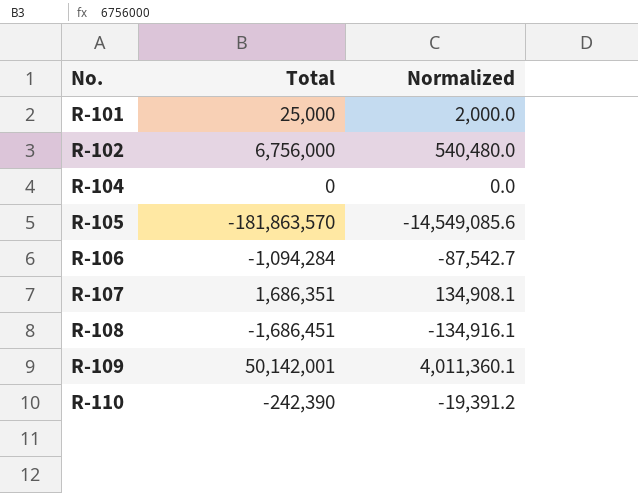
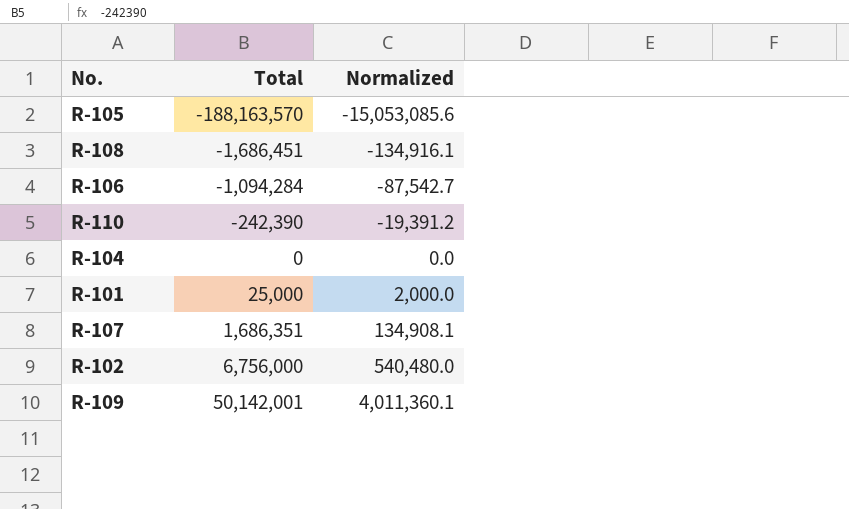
row order: No. ascending -> Total ascending
R-105 | Total: -181,863,570 -> -188,163,570
R-105 | Normalized: -14,549,085.6 -> -15,053,085.6

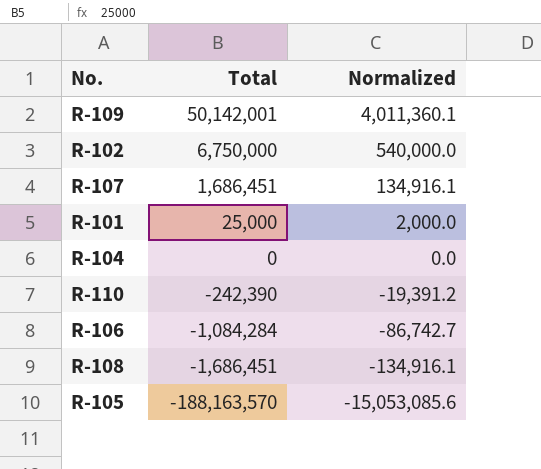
row order: Total ascending -> Total descending
R-102 | Total: 6,756,000 -> 6,750,000
R-102 | Normalized: 540,480.0 -> 540,000.0
R-107 | Total: 1,686,351 -> 1,686,451
R-107 | Normalized: 134,908.1 -> 134,916.1
R-106 | Total: -1,094,284 -> -1,084,284
R-106 | Normalized: -87,542.7 -> -86,742.7

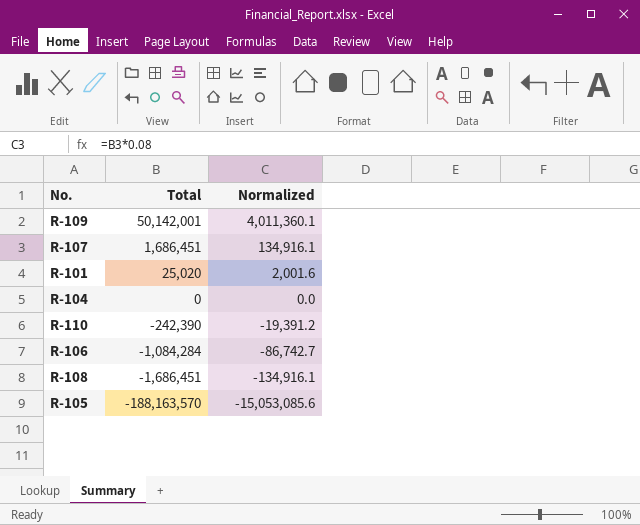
row R-102: 6,750,000 | 540,000.0 -> none
R-101 | Total: 25,000 -> 25,020
R-101 | Normalized: 2,000.0 -> 2,001.6

